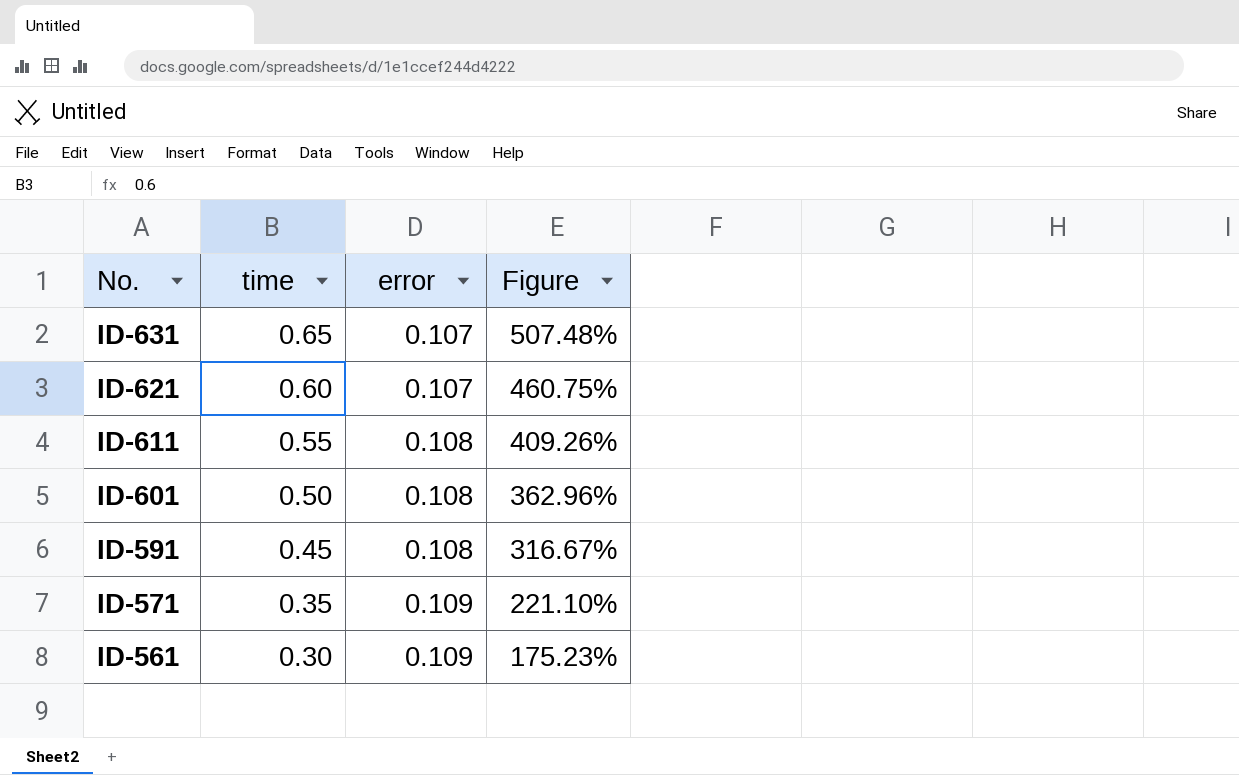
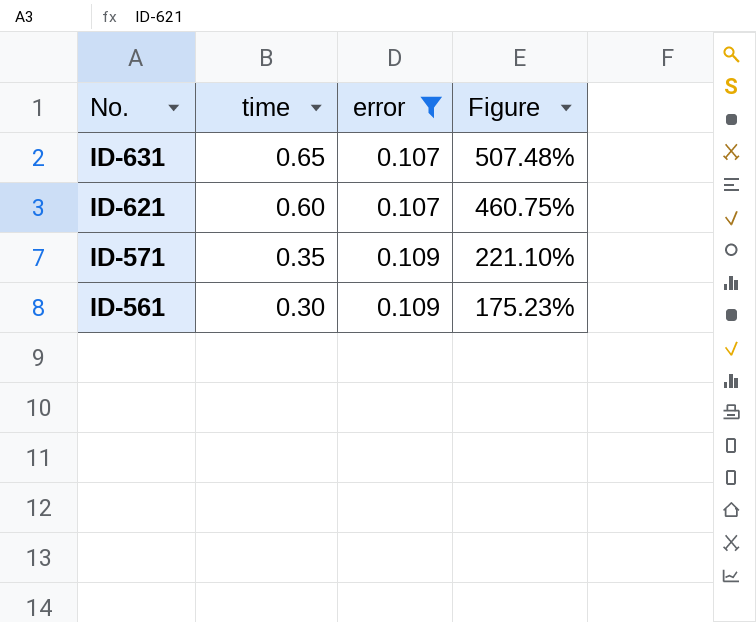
filter: none -> error != 0.108

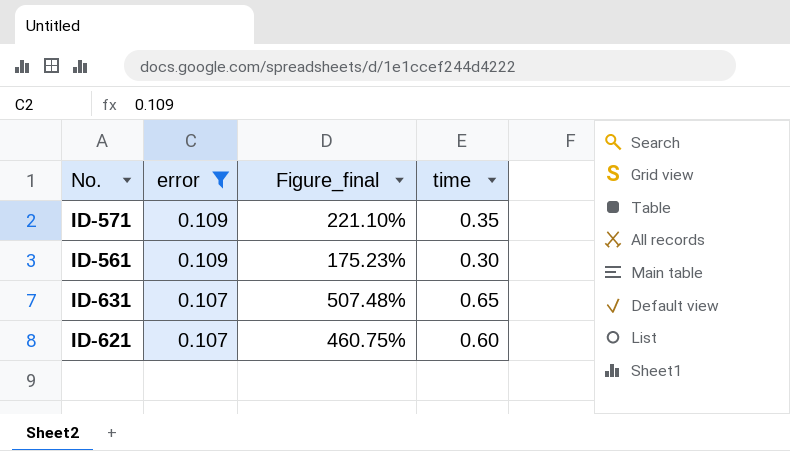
row order: No. descending -> error descending
column name: Figure -> Figure_final
column time | position: 2 -> 4

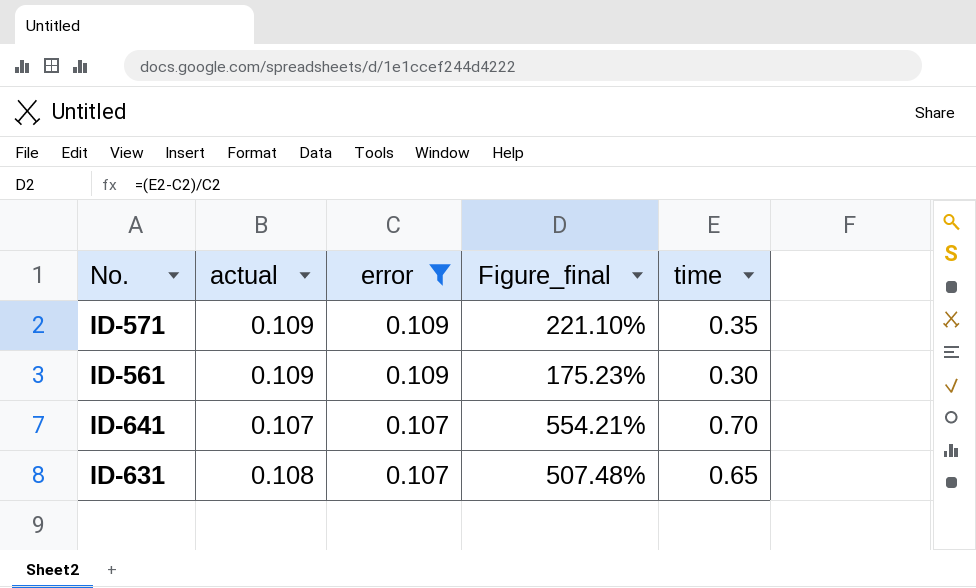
column actual | position: none -> 2
row ID-621: 0.107 | 460.75% | 0.60 -> none
row ID-641: none -> 0.107 | 0.107 | 554.21% | 0.70

